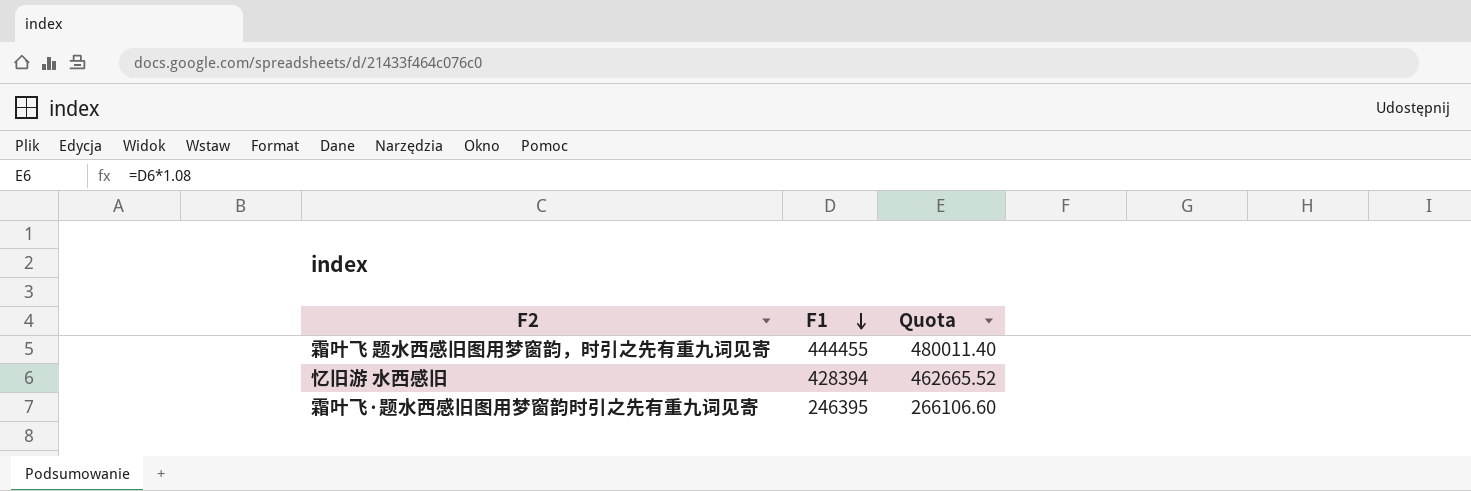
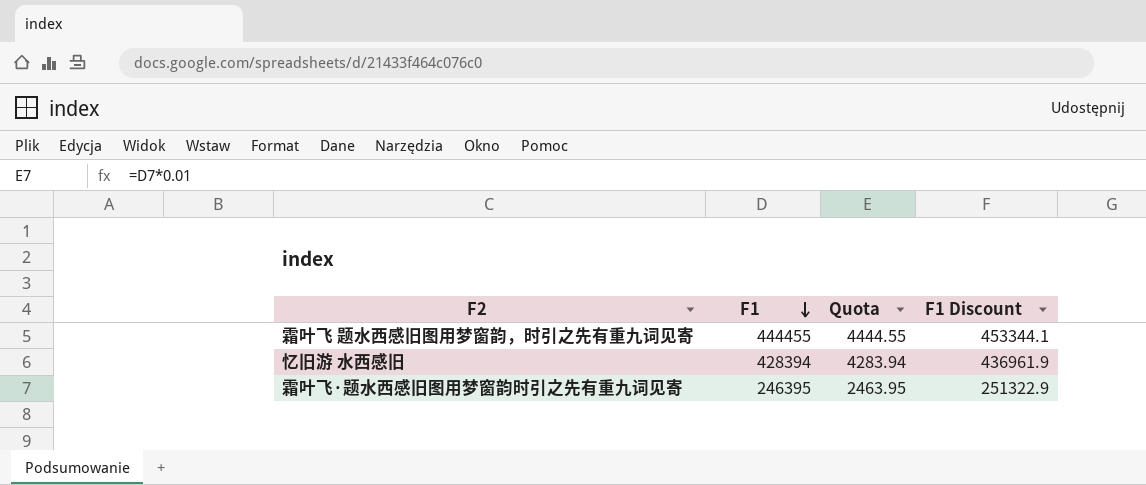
column Quota | formula: [F1] * 1.08 -> [F1] * 0.01
column F1 Discount | formula: none -> [F1] * 1.02

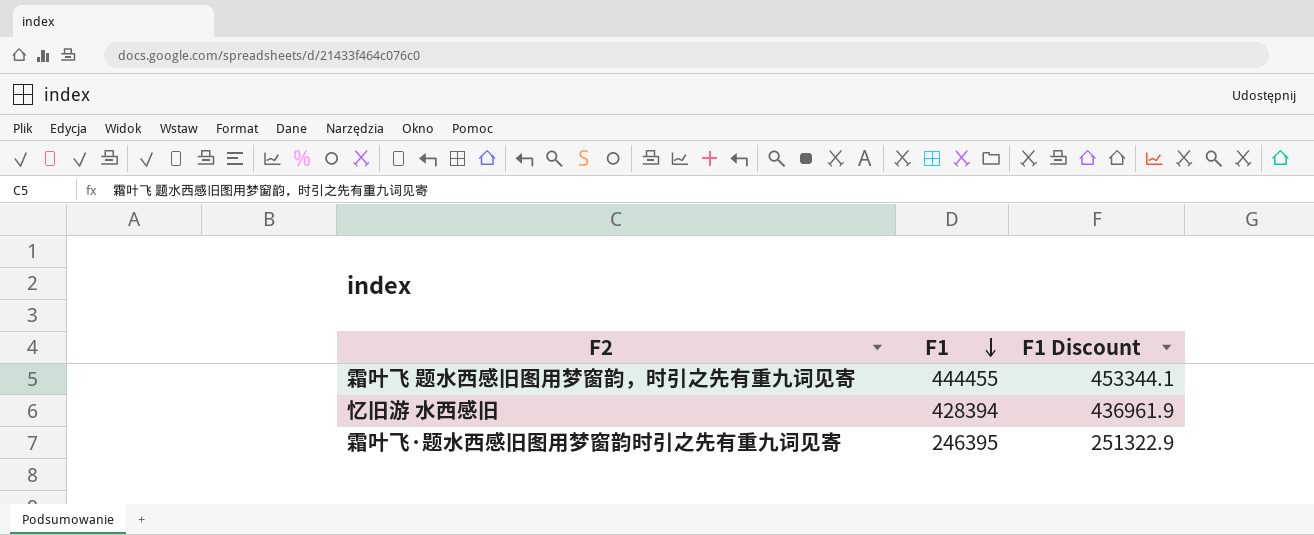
column Quota | formula: [F1] * 0.01 -> none

